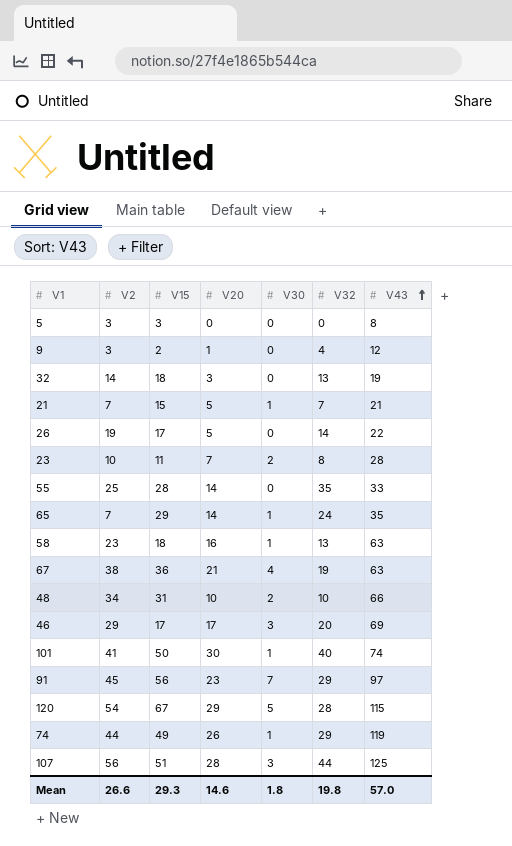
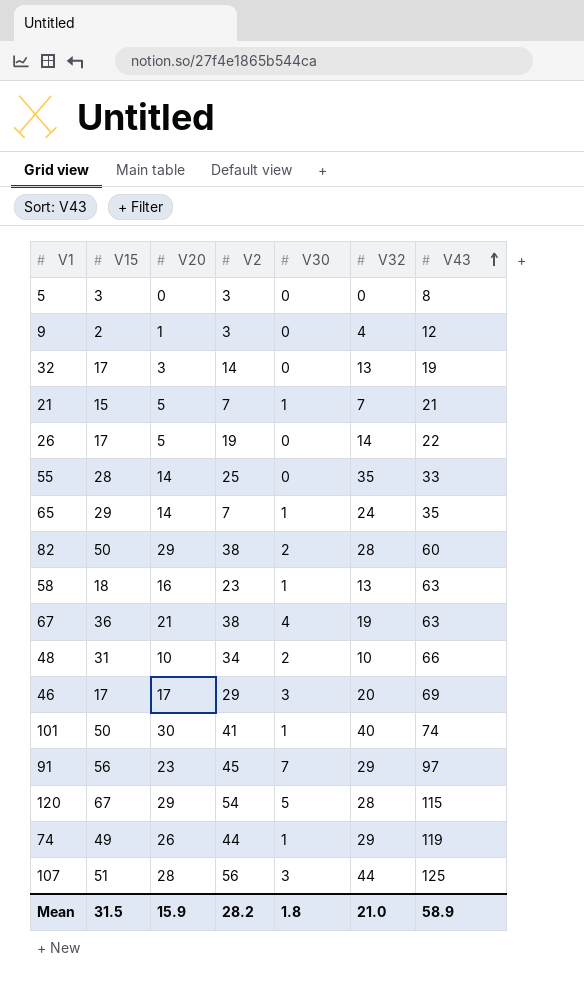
column V2 | position: 2 -> 4
row 23: 10 | 11 | 7 | 2 | 8 | 28 -> none
32 | V15: 18 -> 17
row 82: none -> 50 | 29 | 38 | 2 | 28 | 60
Mean | V15: 29.3 -> 31.5
Mean | V20: 14.6 -> 15.9
Mean | V2: 26.6 -> 28.2
Mean | V32: 19.8 -> 21.0
Mean | V43: 57.0 -> 58.9

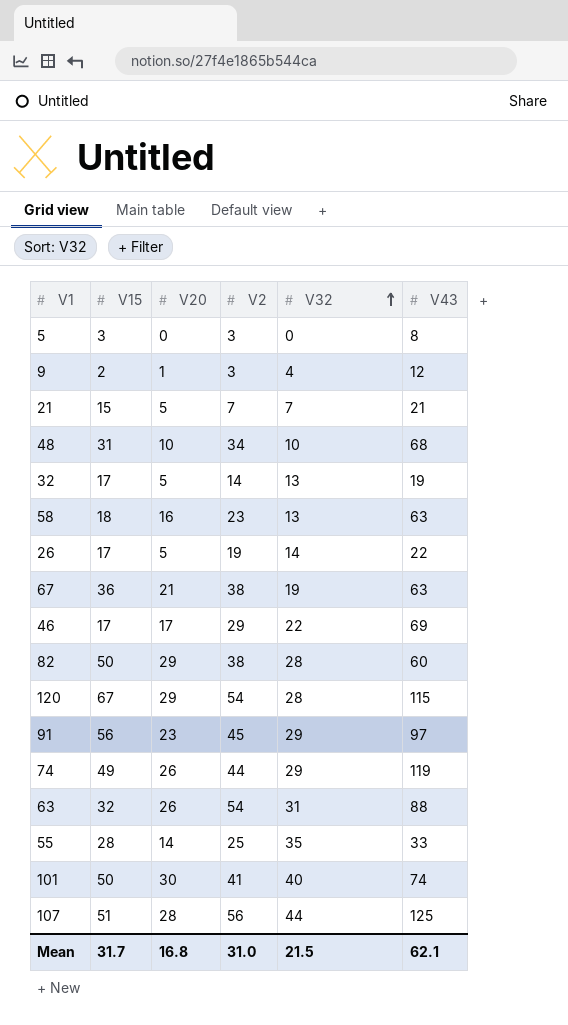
row order: V43 ascending -> V32 ascending
column V30 | position: 5 -> none
row 65: 29 | 14 | 7 | 1 | 24 | 35 -> none
48 | V43: 66 -> 68
32 | V20: 3 -> 5
46 | V32: 20 -> 22
row 63: none -> 32 | 26 | 54 | 31 | 88
Mean | V15: 31.5 -> 31.7
Mean | V20: 15.9 -> 16.8
Mean | V2: 28.2 -> 31.0
Mean | V32: 21.0 -> 21.5
Mean | V43: 58.9 -> 62.1

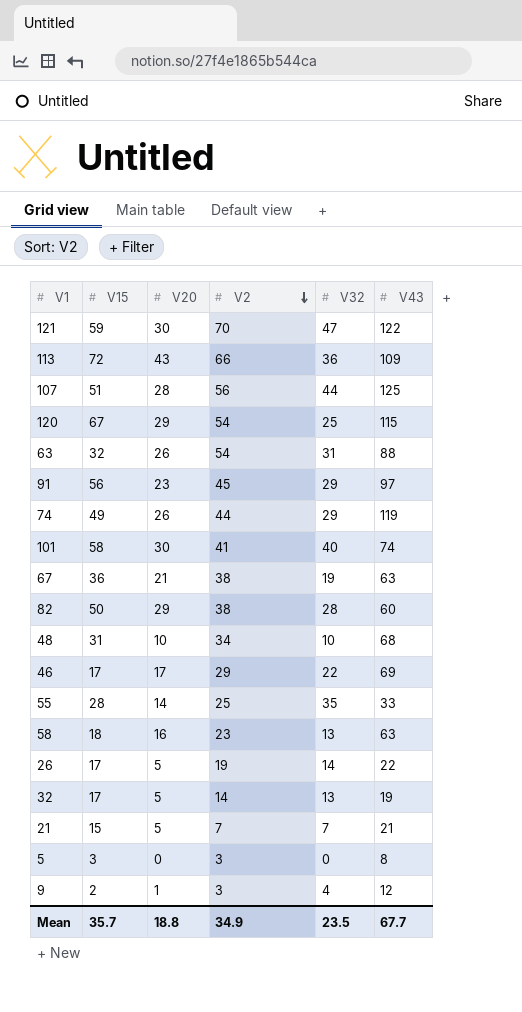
row order: V32 ascending -> V2 descending
row 121: none -> 59 | 30 | 70 | 47 | 122
row 113: none -> 72 | 43 | 66 | 36 | 109
120 | V32: 28 -> 25
101 | V15: 50 -> 58
Mean | V15: 31.7 -> 35.7
Mean | V20: 16.8 -> 18.8
Mean | V2: 31.0 -> 34.9
Mean | V32: 21.5 -> 23.5
Mean | V43: 62.1 -> 67.7

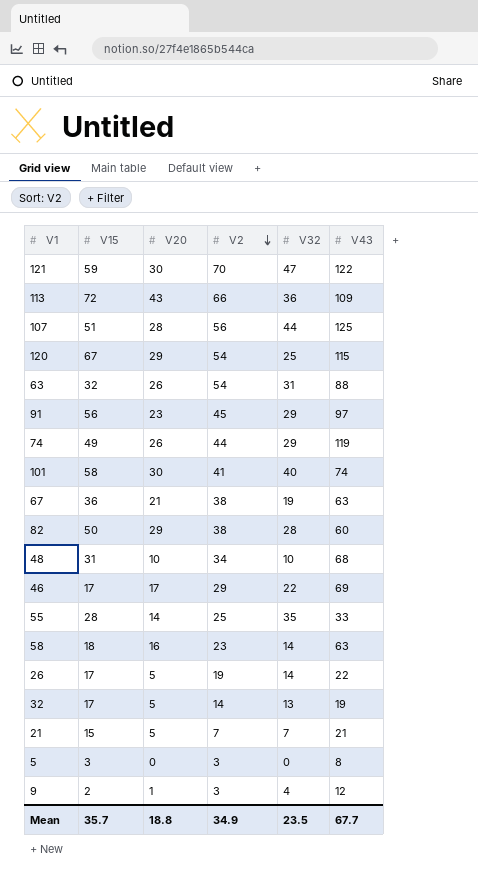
58 | V32: 13 -> 14

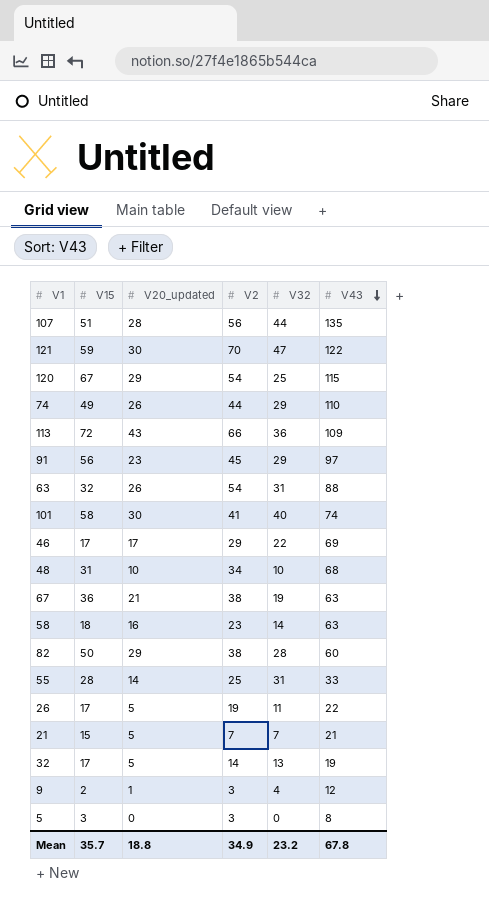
row order: V2 descending -> V43 descending
column name: V20 -> V20_updated
107 | V43: 125 -> 135
74 | V43: 119 -> 110
55 | V32: 35 -> 31
26 | V32: 14 -> 11
Mean | V32: 23.5 -> 23.2
Mean | V43: 67.7 -> 67.8

